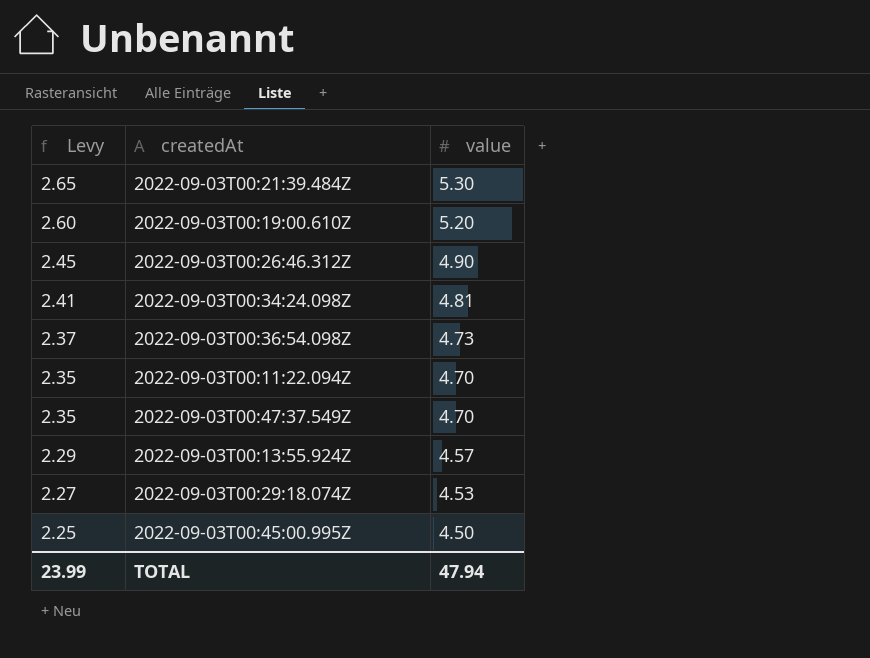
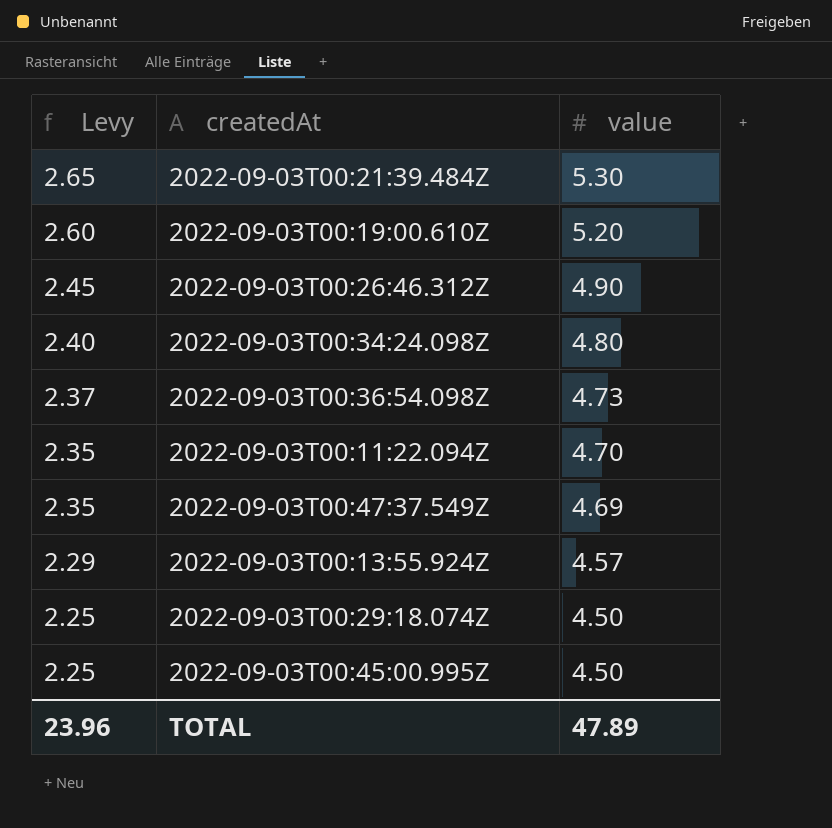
2022-09-03T00:34:24.098Z | Levy: 2.41 -> 2.40
2022-09-03T00:34:24.098Z | value: 4.81 -> 4.80
2022-09-03T00:47:37.549Z | value: 4.70 -> 4.69
2022-09-03T00:29:18.074Z | Levy: 2.27 -> 2.25
2022-09-03T00:29:18.074Z | value: 4.53 -> 4.50
TOTAL | Levy: 23.99 -> 23.96
TOTAL | value: 47.94 -> 47.89

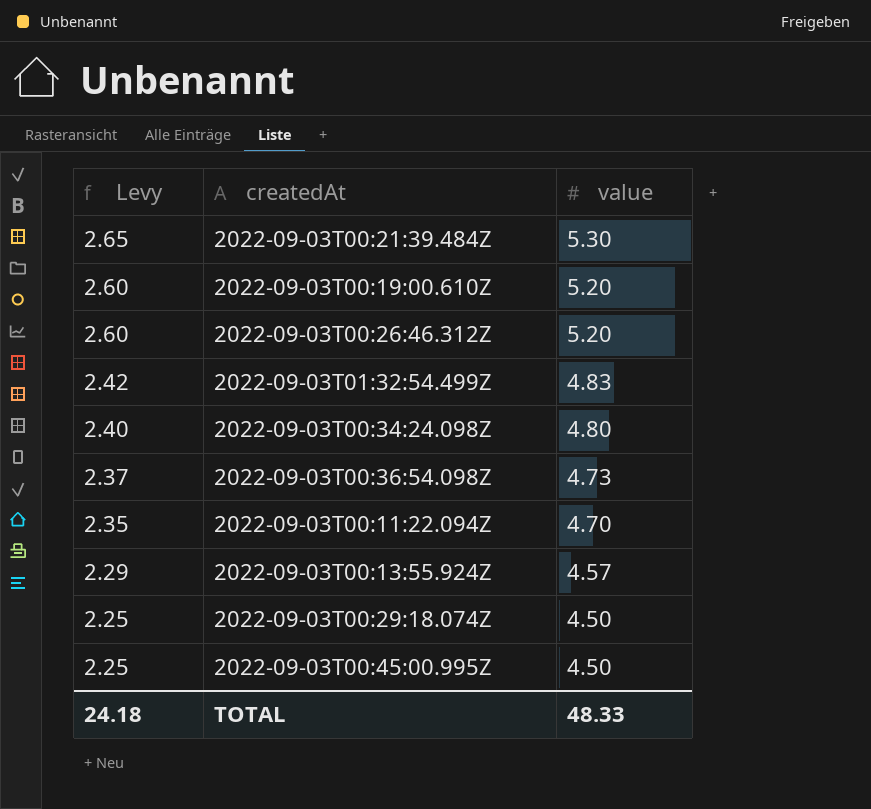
row 2022-09-03T00:47:37.549Z: 2.35 | 4.69 -> none
2022-09-03T00:26:46.312Z | Levy: 2.45 -> 2.60
2022-09-03T00:26:46.312Z | value: 4.90 -> 5.20
row 2022-09-03T01:32:54.499Z: none -> 2.42 | 4.83
TOTAL | Levy: 23.96 -> 24.18
TOTAL | value: 47.89 -> 48.33

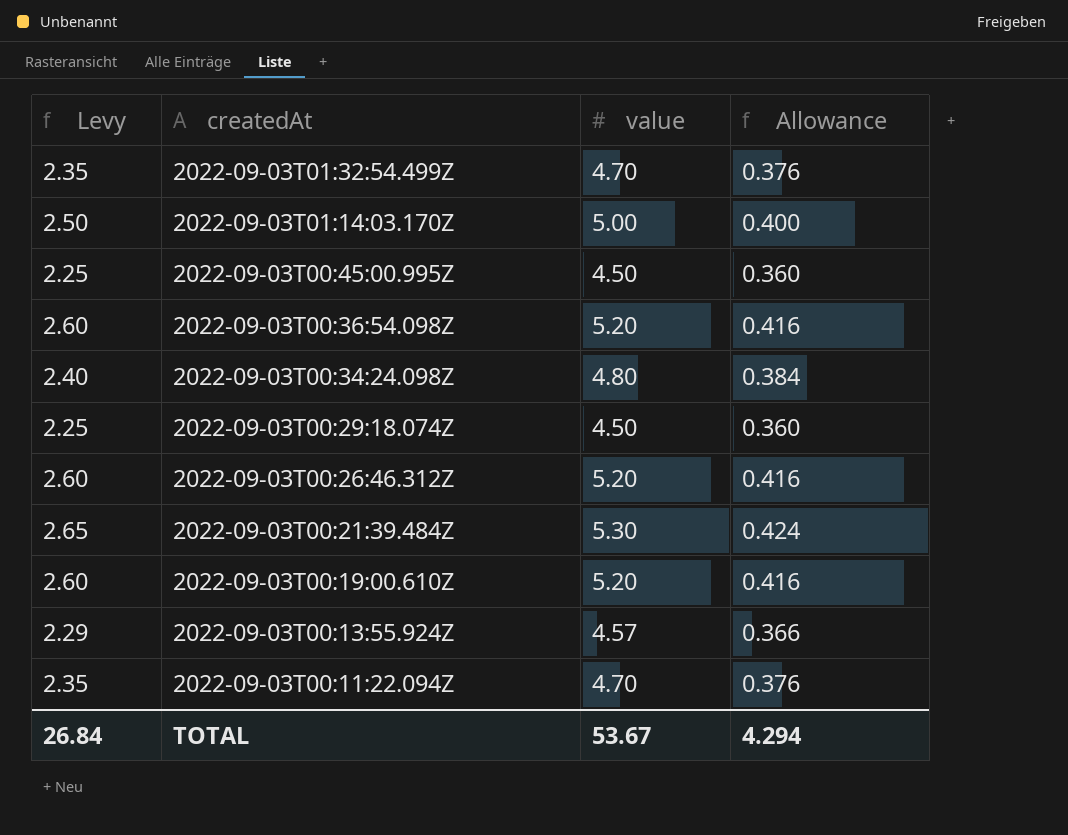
row order: Levy descending -> createdAt descending
column Allowance | formula: none -> [value] * 0.08
2022-09-03T01:32:54.499Z | Levy: 2.42 -> 2.35
2022-09-03T01:32:54.499Z | value: 4.83 -> 4.70
row 2022-09-03T01:14:03.170Z: none -> 2.50 | 5.00 | 0.400
2022-09-03T00:36:54.098Z | Levy: 2.37 -> 2.60
2022-09-03T00:36:54.098Z | value: 4.73 -> 5.20
TOTAL | Levy: 24.18 -> 26.84
TOTAL | value: 48.33 -> 53.67

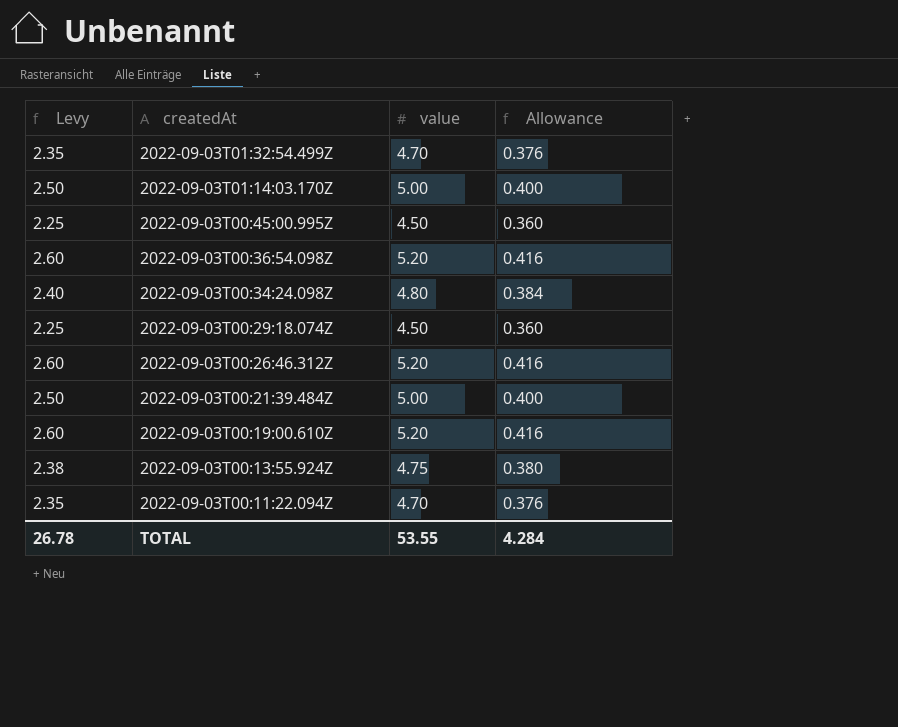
2022-09-03T00:21:39.484Z | Levy: 2.65 -> 2.50
2022-09-03T00:21:39.484Z | value: 5.30 -> 5.00
2022-09-03T00:21:39.484Z | Allowance: 0.424 -> 0.400
2022-09-03T00:13:55.924Z | Levy: 2.29 -> 2.38
2022-09-03T00:13:55.924Z | value: 4.57 -> 4.75
2022-09-03T00:13:55.924Z | Allowance: 0.366 -> 0.380
TOTAL | Levy: 26.84 -> 26.78
TOTAL | value: 53.67 -> 53.55
TOTAL | Allowance: 4.294 -> 4.284

